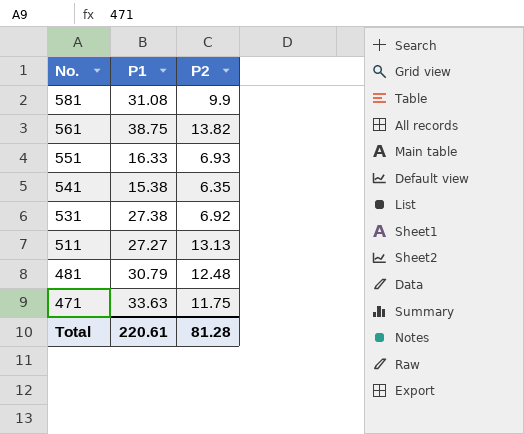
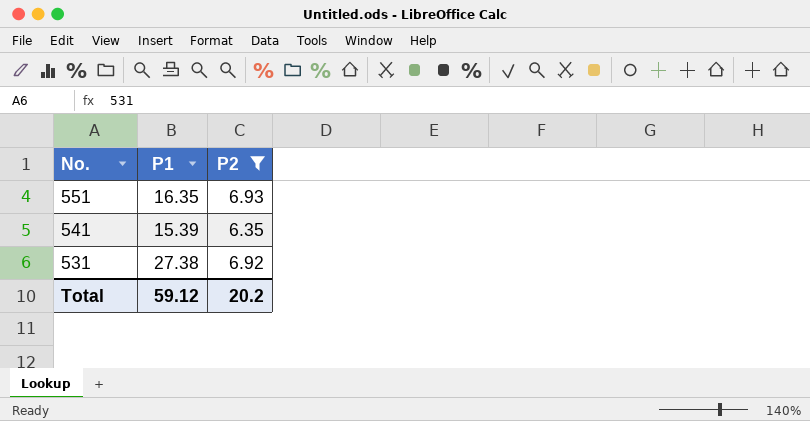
filter: none -> P2 <= 6.93
551 | P1: 16.33 -> 16.35
541 | P1: 15.38 -> 15.39
Total | P1: 220.61 -> 59.12
Total | P2: 81.28 -> 20.2

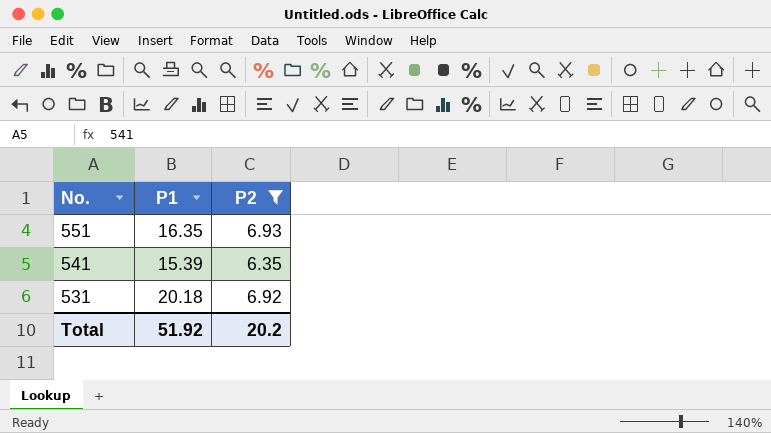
531 | P1: 27.38 -> 20.18
Total | P1: 59.12 -> 51.92

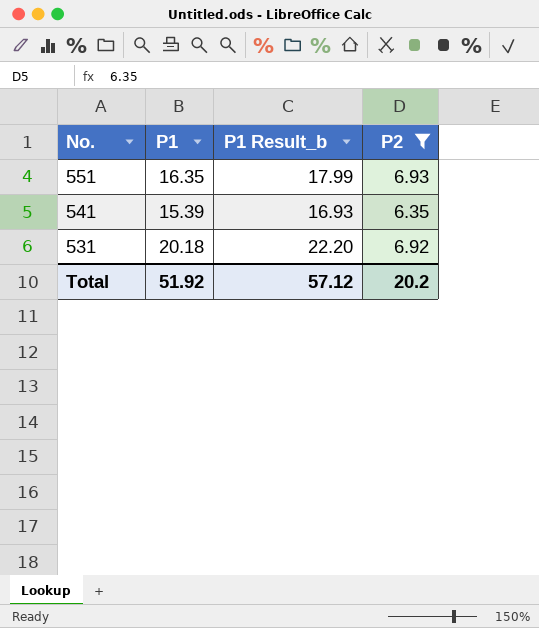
column P1 Result_b | formula: none -> [P1] * 1.1

